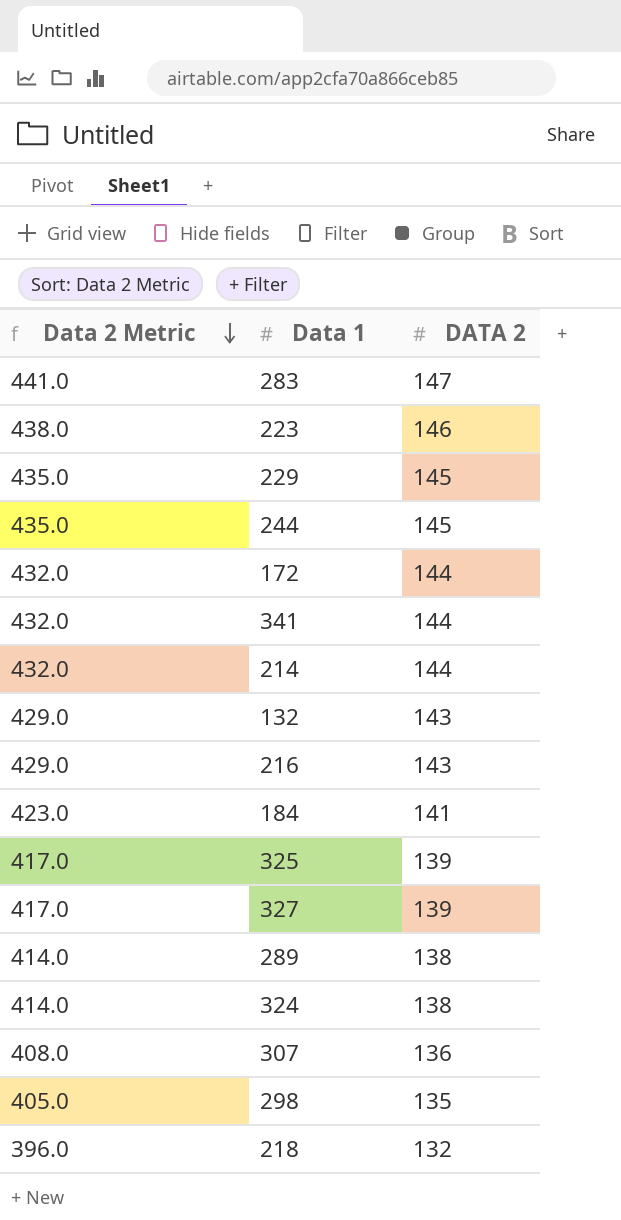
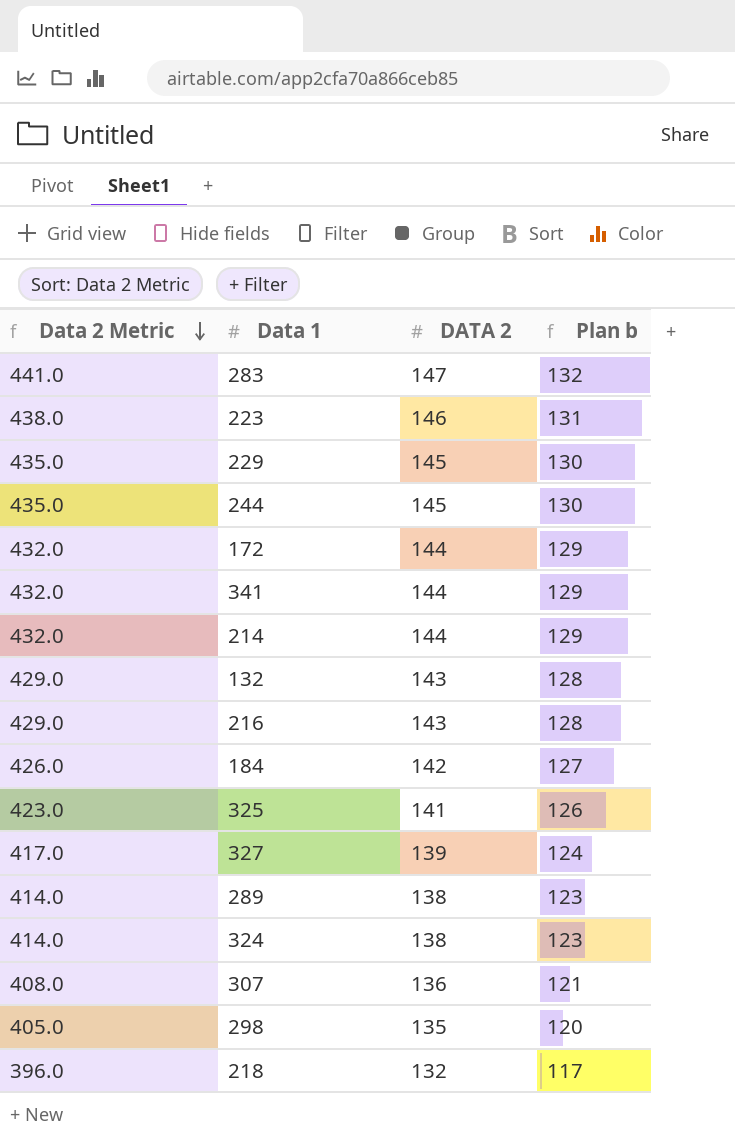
column Plan b | formula: none -> [DATA 2] - 15
184 | Data 2 Metric: 423.0 -> 426.0
184 | DATA 2: 141 -> 142
325 | Data 2 Metric: 417.0 -> 423.0
325 | DATA 2: 139 -> 141

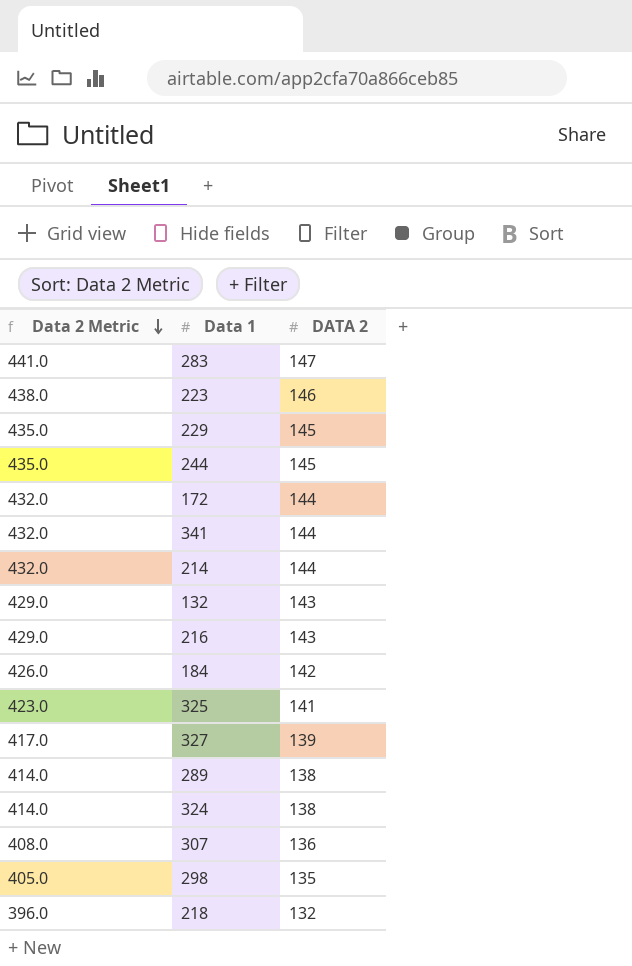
column Plan b | formula: [DATA 2] - 15 -> none

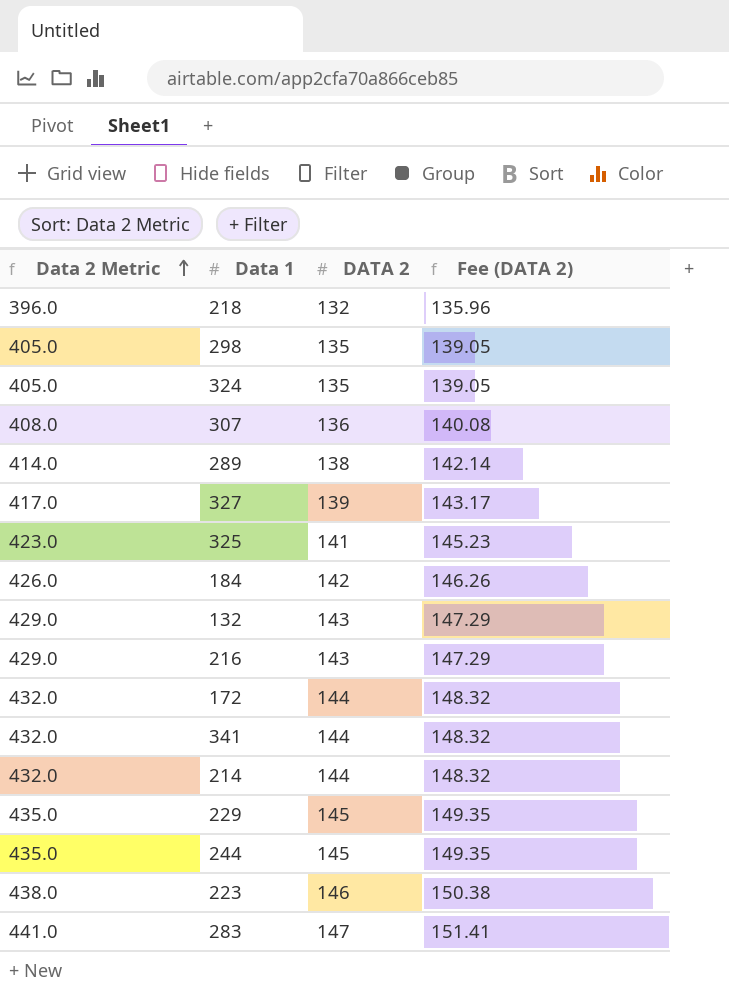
row order: Data 2 Metric descending -> Data 2 Metric ascending
column Fee (DATA 2) | formula: none -> [DATA 2] * 1.03
324 | Data 2 Metric: 414.0 -> 405.0
324 | DATA 2: 138 -> 135

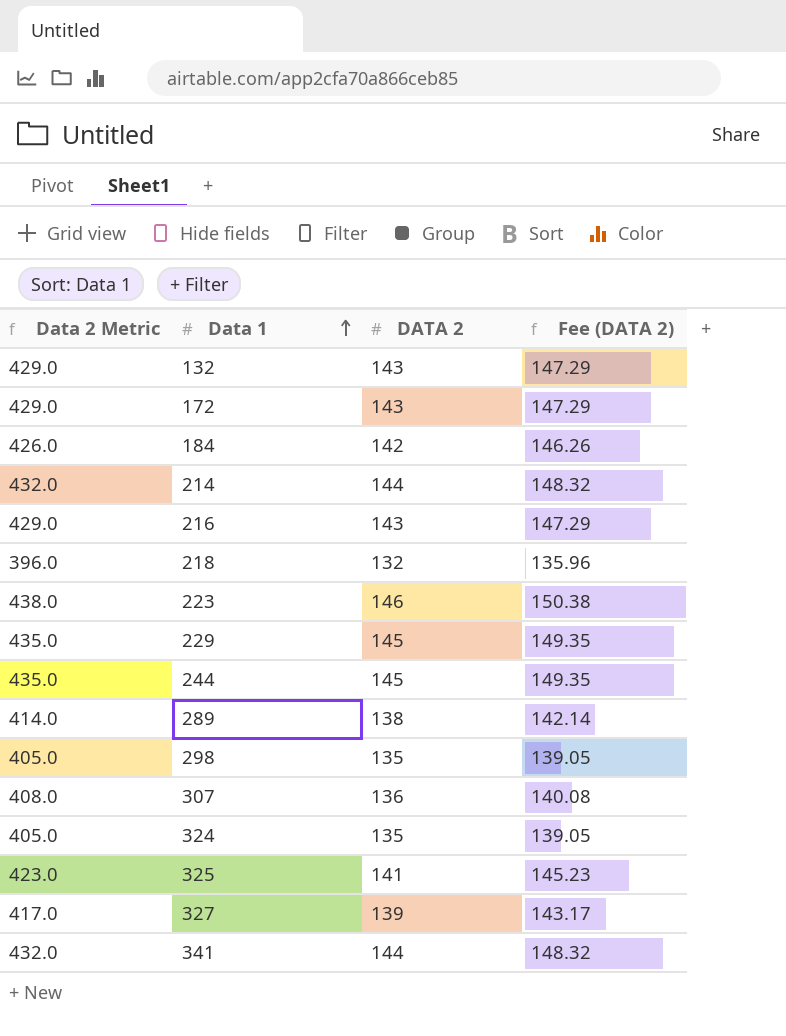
row order: Data 2 Metric ascending -> Data 1 ascending
row 283: 441.0 | 147 | 151.41 -> none
172 | Data 2 Metric: 432.0 -> 429.0
172 | DATA 2: 144 -> 143
172 | Fee (DATA 2): 148.32 -> 147.29

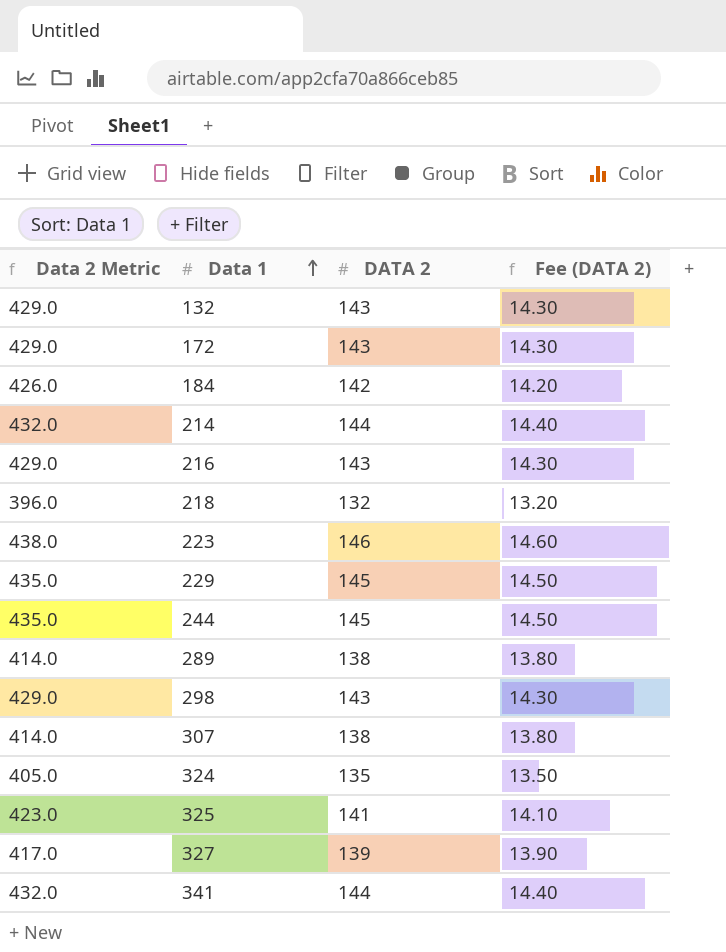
column Fee (DATA 2) | formula: [DATA 2] * 1.03 -> [DATA 2] * 0.1
298 | Data 2 Metric: 405.0 -> 429.0
298 | DATA 2: 135 -> 143
307 | Data 2 Metric: 408.0 -> 414.0
307 | DATA 2: 136 -> 138

